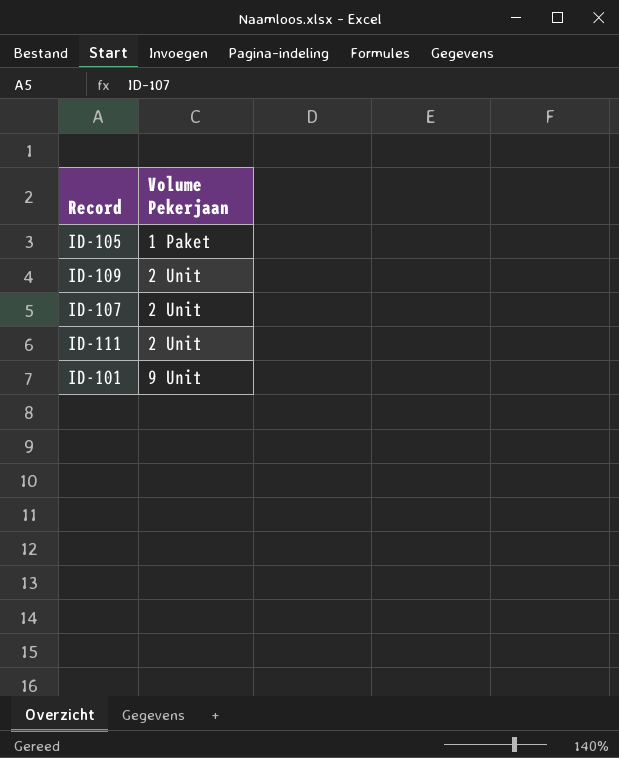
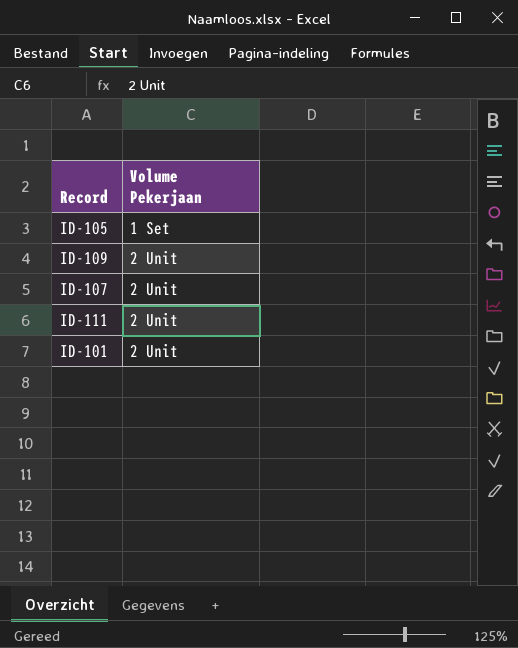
ID-105 | Volume Pekerjaan: 1 Paket -> 1 Set
ID-101 | Volume Pekerjaan: 9 Unit -> 2 Unit

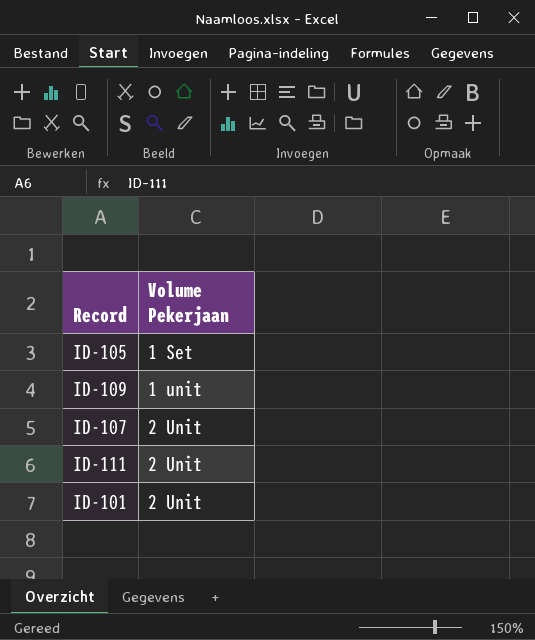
ID-109 | Volume Pekerjaan: 2 Unit -> 1 unit

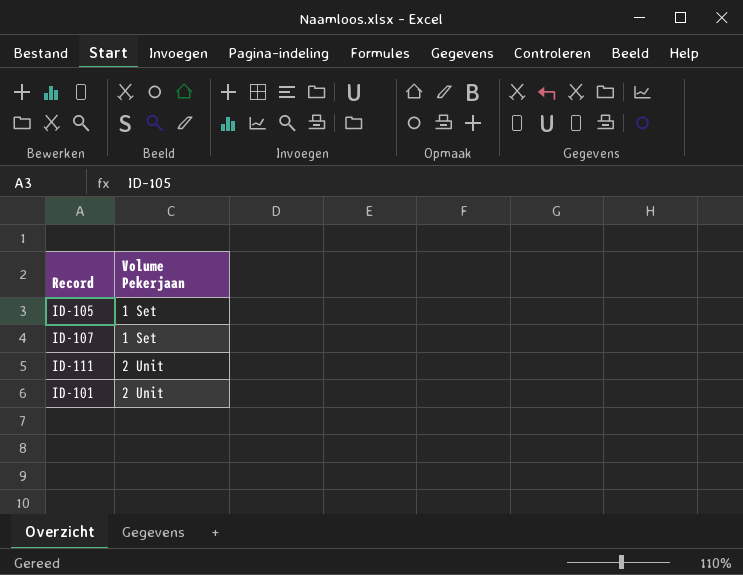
row ID-109: 1 unit -> none
ID-107 | Volume Pekerjaan: 2 Unit -> 1 Set

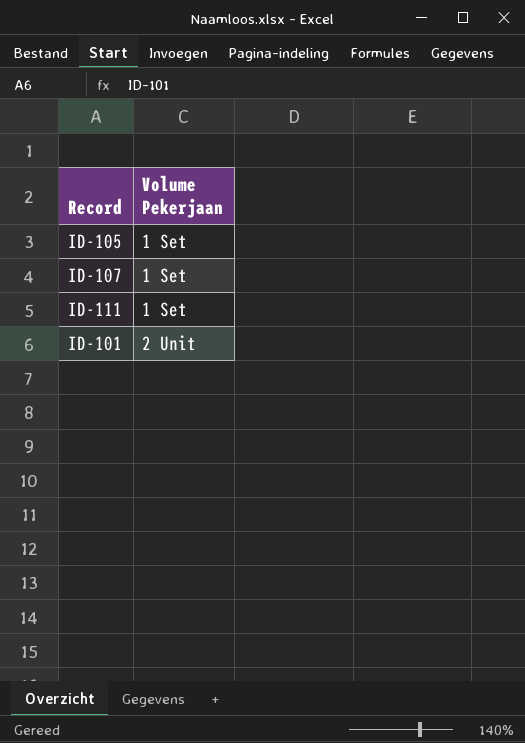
ID-111 | Volume Pekerjaan: 2 Unit -> 1 Set

